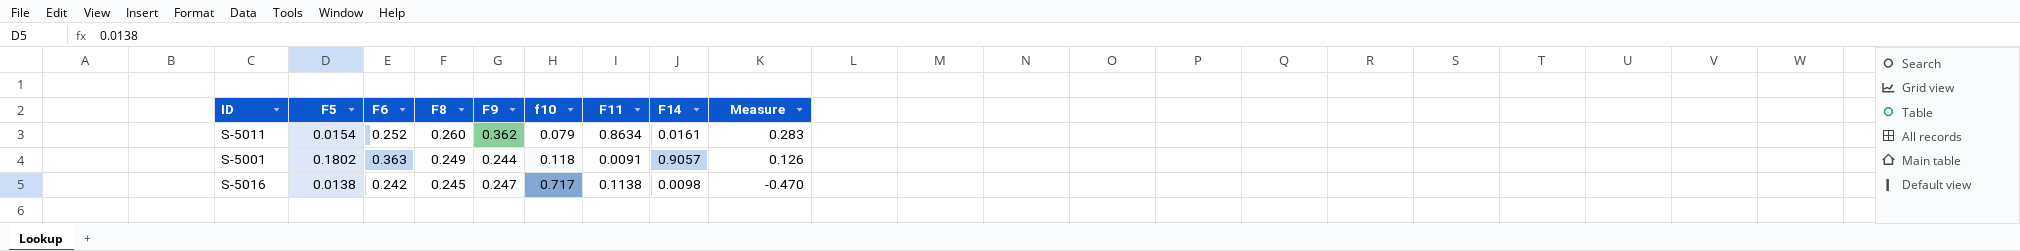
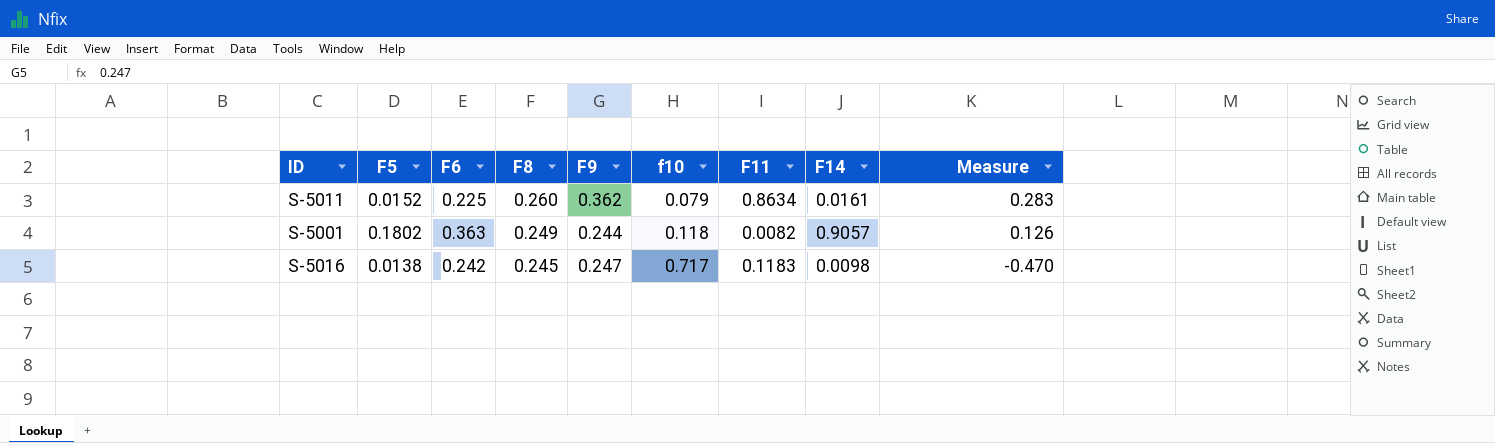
S-5011 | F5: 0.0154 -> 0.0152
S-5011 | F6: 0.252 -> 0.225
S-5001 | F11: 0.0091 -> 0.0082
S-5016 | F11: 0.1138 -> 0.1183

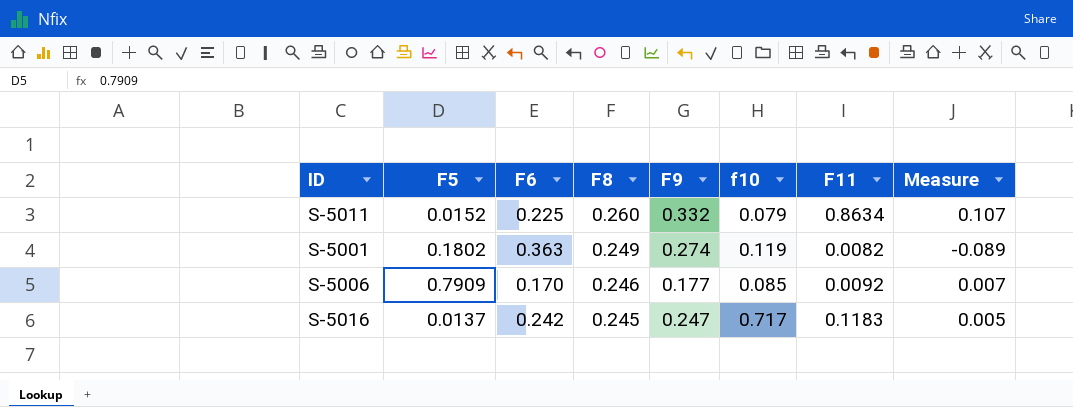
column F14 | position: 8 -> none
column Measure | formula: [F9] - [f10] -> [F9] - [F6]
S-5011 | F9: 0.362 -> 0.332
S-5001 | F9: 0.244 -> 0.274
S-5001 | f10: 0.118 -> 0.119
row S-5006: none -> 0.7909 | 0.170 | 0.246 | 0.177 | 0.085 | 0.0092 | 0.007
S-5016 | F5: 0.0138 -> 0.0137

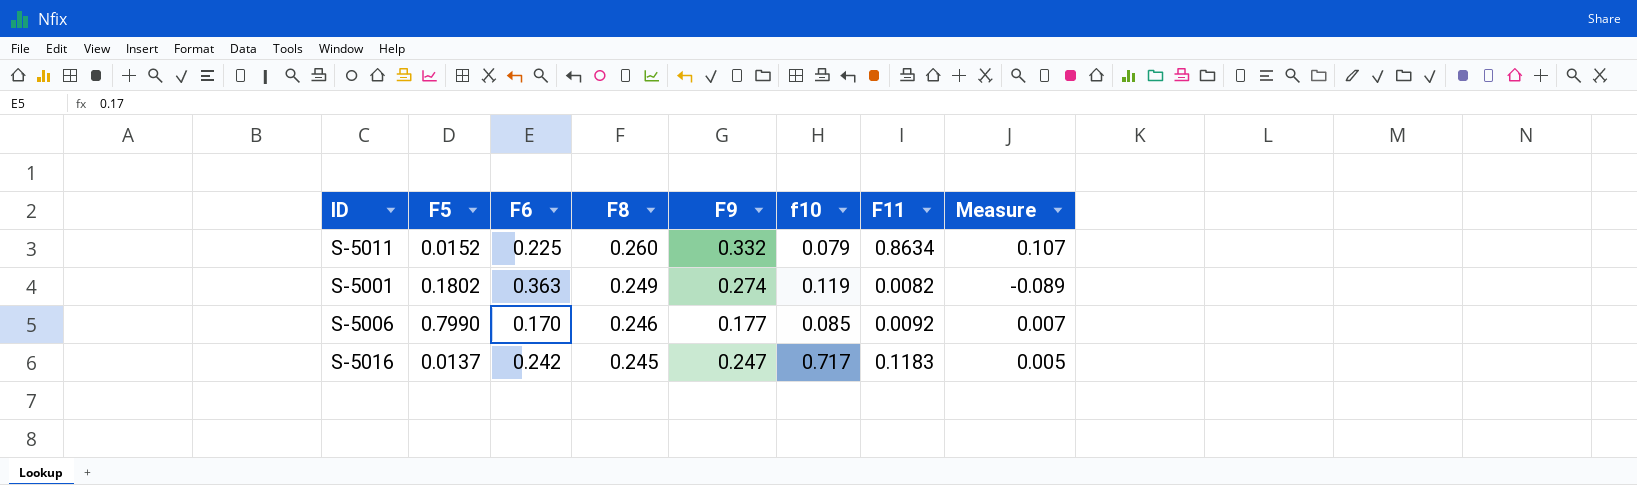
S-5006 | F5: 0.7909 -> 0.7990

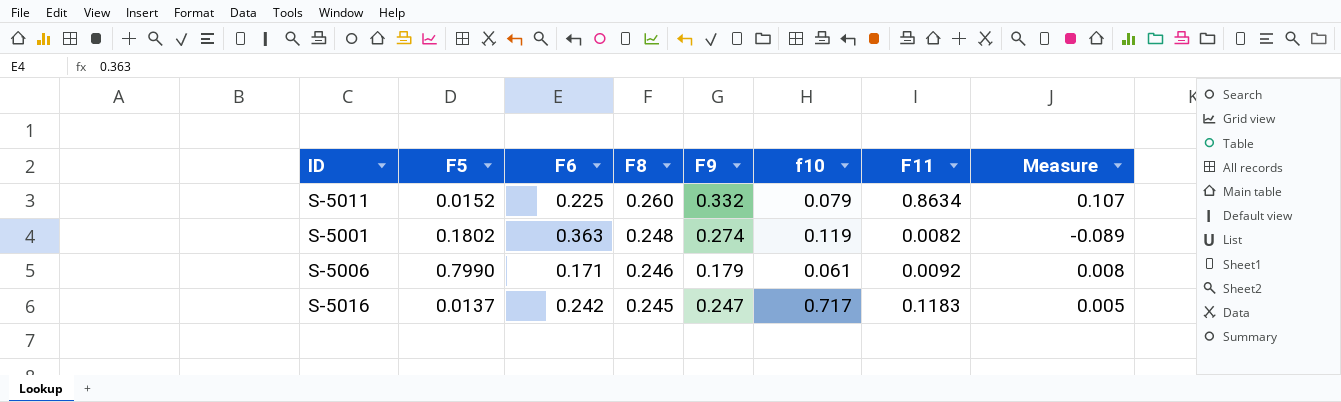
S-5001 | F8: 0.249 -> 0.248
S-5006 | F6: 0.170 -> 0.171
S-5006 | F9: 0.177 -> 0.179
S-5006 | f10: 0.085 -> 0.061
S-5006 | Measure: 0.007 -> 0.008

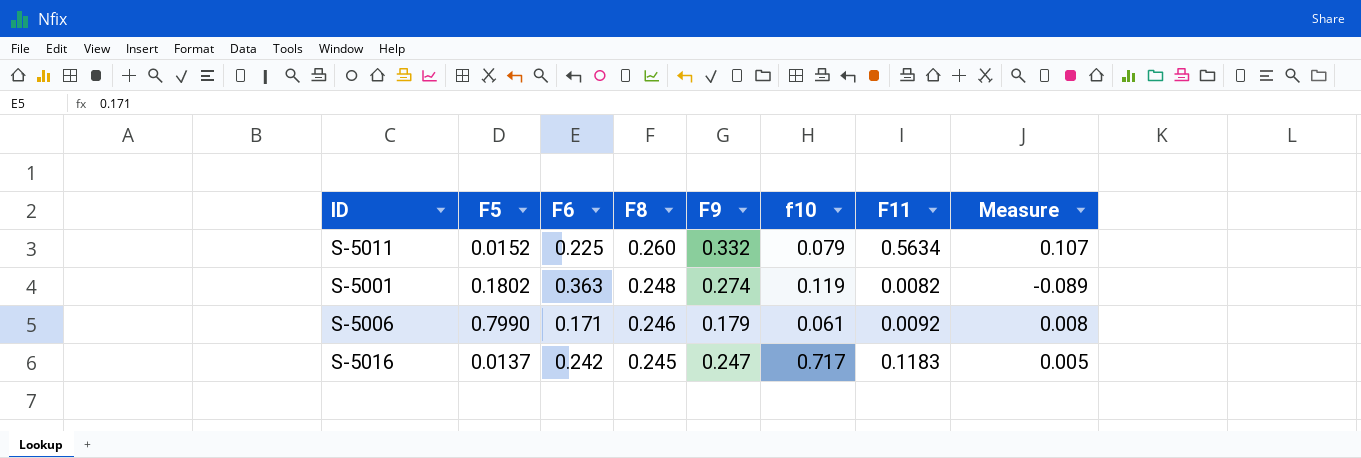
S-5011 | F11: 0.8634 -> 0.5634

